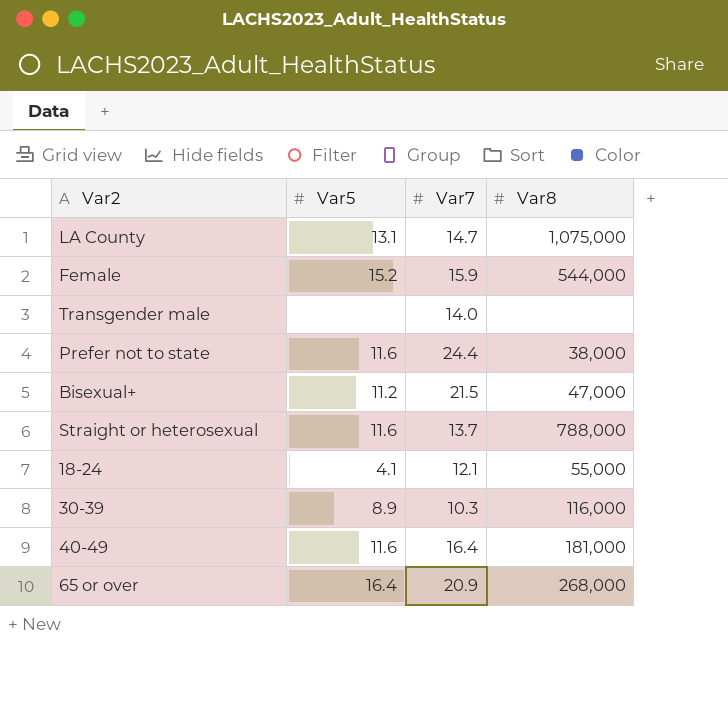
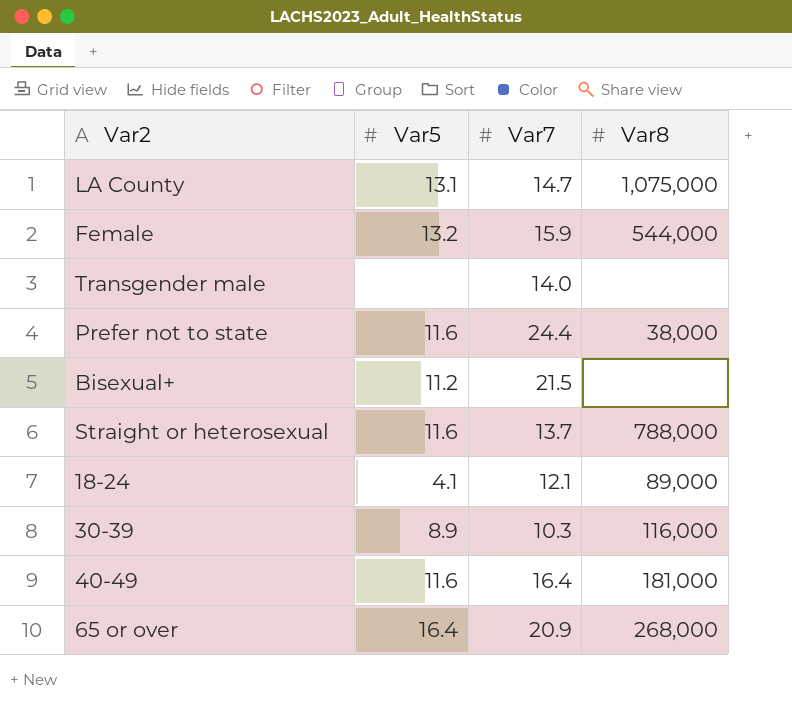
Female | Var5: 15.2 -> 13.2
Bisexual+ | Var8: 47,000 -> none
18-24 | Var8: 55,000 -> 89,000

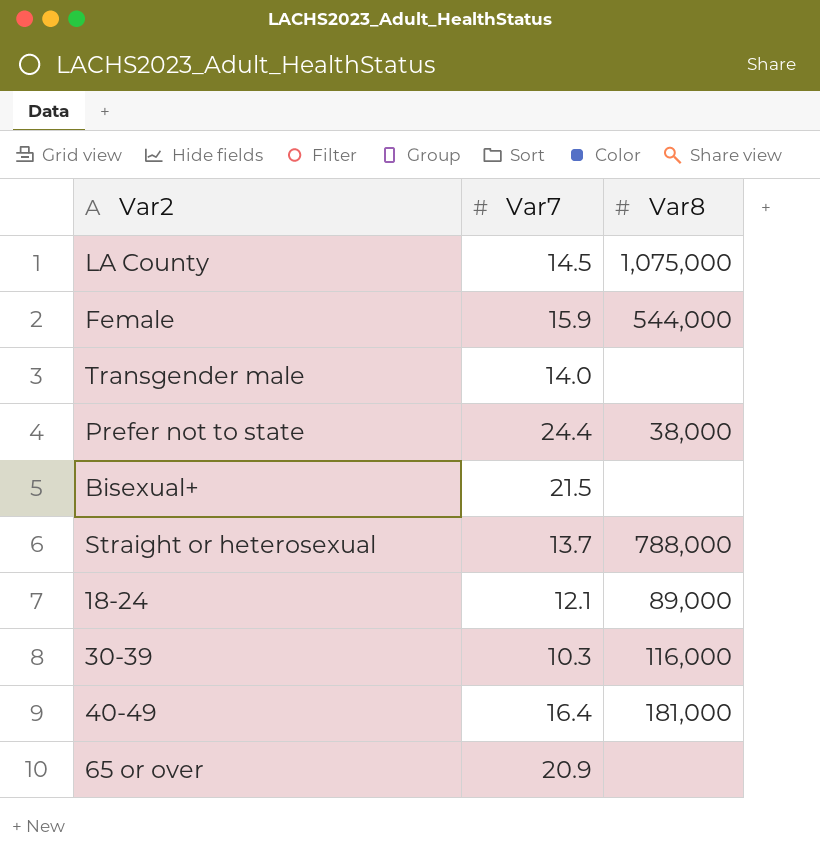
column Var5 | position: 2 -> none
LA County | Var7: 14.7 -> 14.5
65 or over | Var8: 268,000 -> none

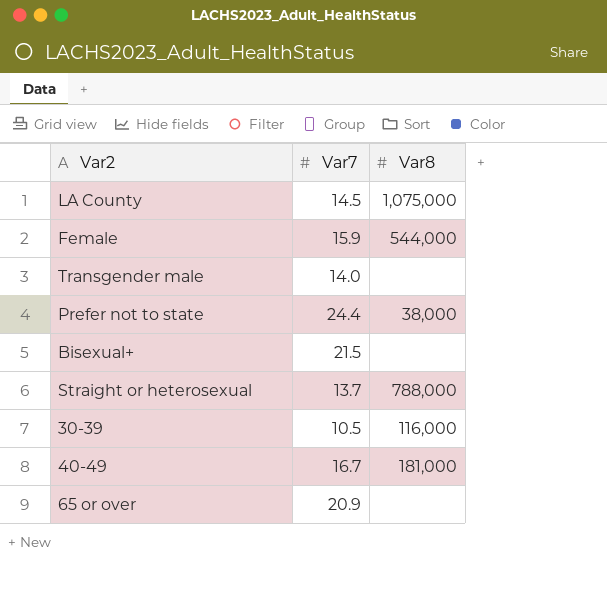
row 18-24: 12.1 | 89,000 -> none
30-39 | Var7: 10.3 -> 10.5
40-49 | Var7: 16.4 -> 16.7

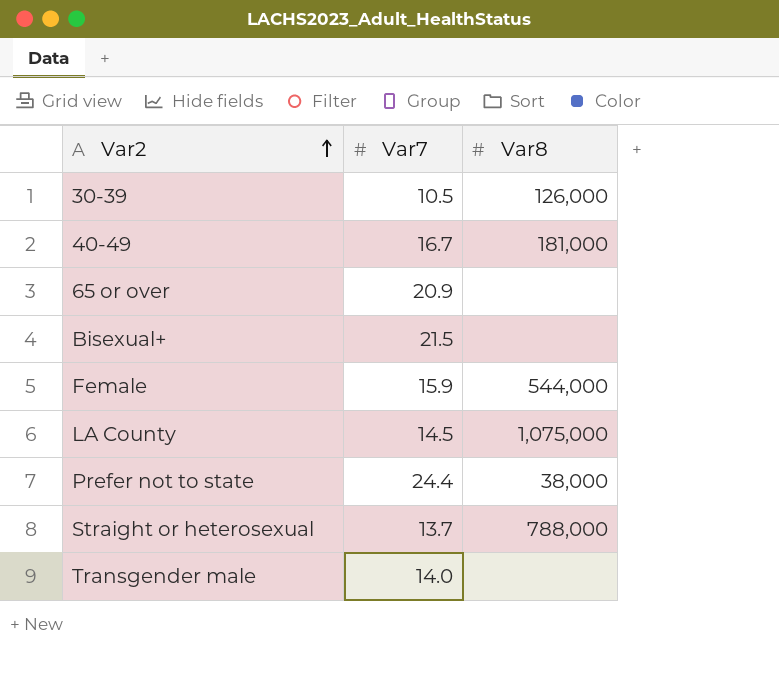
row order: none -> Var2 ascending
30-39 | Var8: 116,000 -> 126,000

